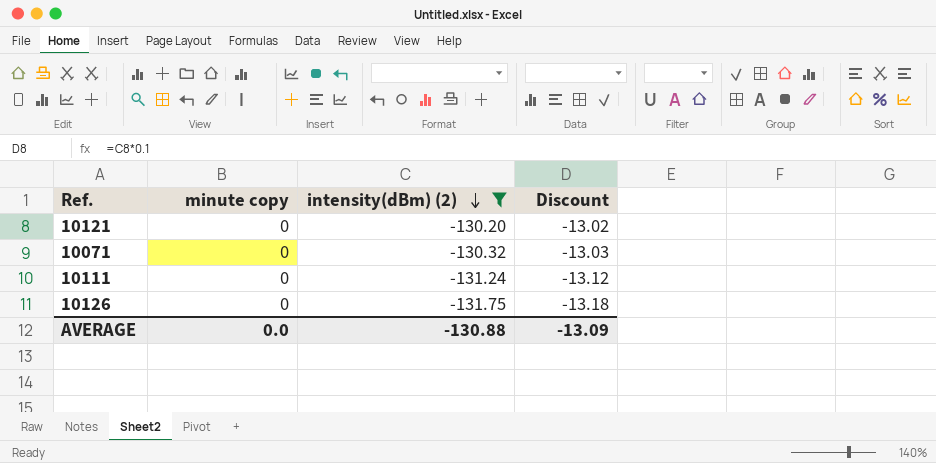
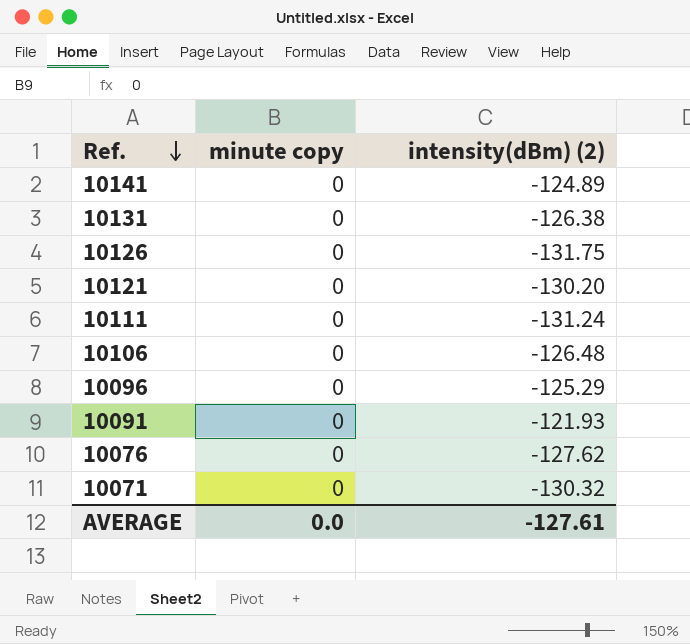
filter: intensity(dBm) (2) <= -130.20 -> none
row order: intensity(dBm) (2) descending -> Ref. descending
column Discount | formula: [intensity(dBm) (2)] * 0.1 -> none
AVERAGE | intensity(dBm) (2): -130.88 -> -127.61

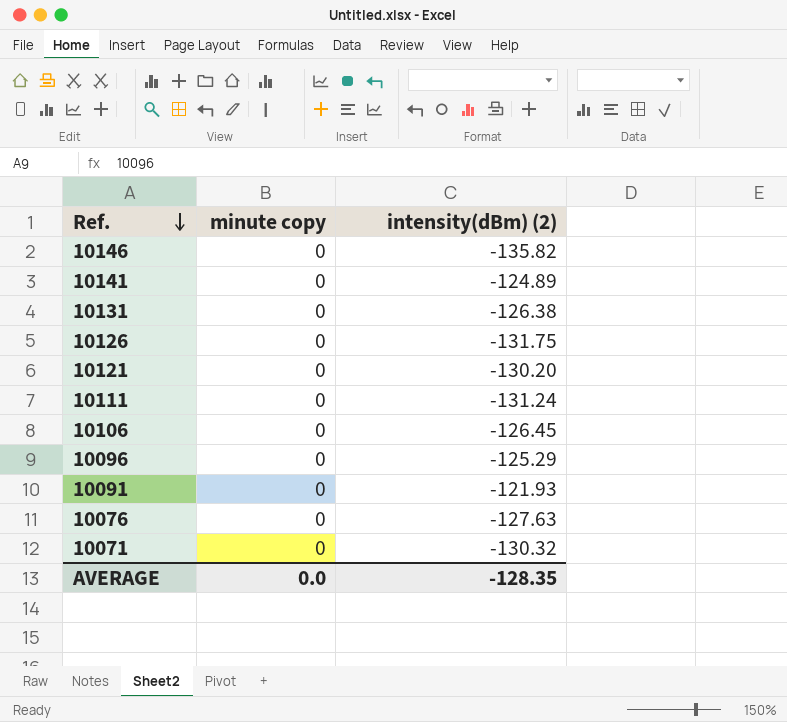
row 10146: none -> 0 | -135.82
10106 | intensity(dBm) (2): -126.48 -> -126.45
10076 | intensity(dBm) (2): -127.62 -> -127.63
AVERAGE | intensity(dBm) (2): -127.61 -> -128.35

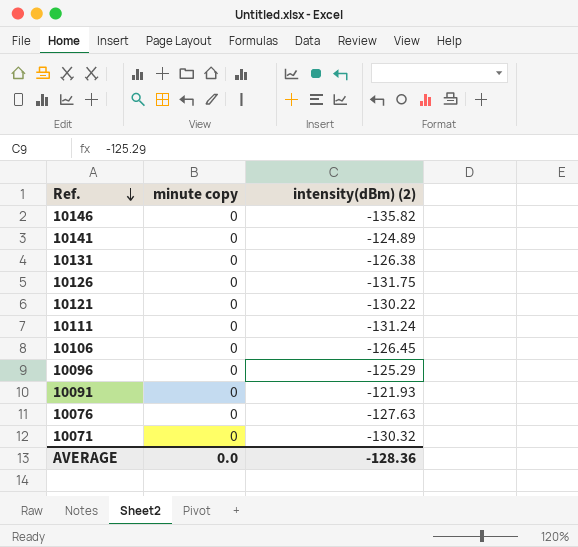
10121 | intensity(dBm) (2): -130.20 -> -130.22
AVERAGE | intensity(dBm) (2): -128.35 -> -128.36

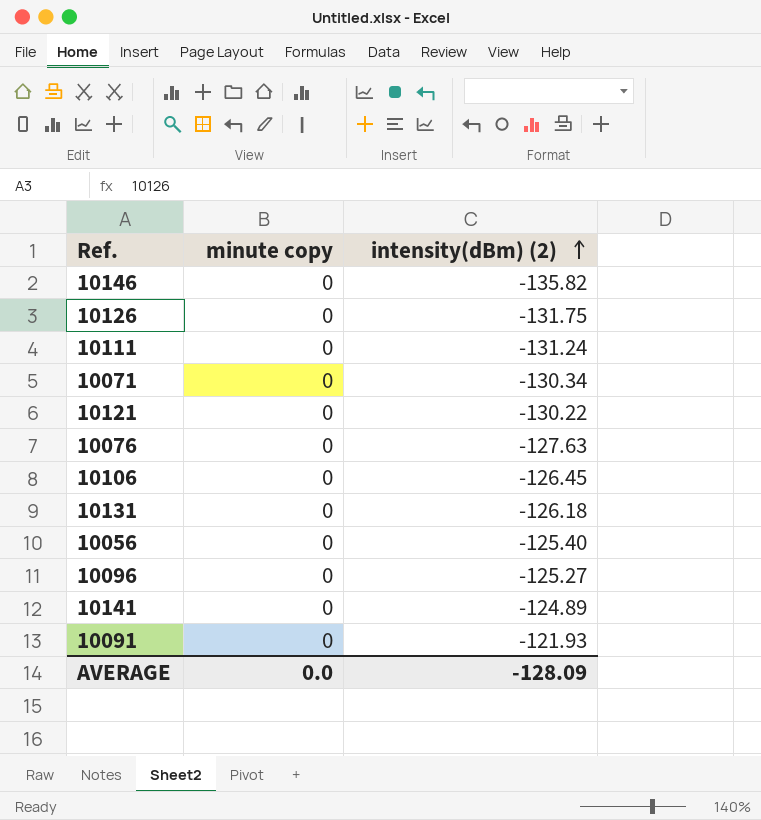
row order: Ref. descending -> intensity(dBm) (2) ascending
10071 | intensity(dBm) (2): -130.32 -> -130.34
10131 | intensity(dBm) (2): -126.38 -> -126.18
row 10056: none -> 0 | -125.40
10096 | intensity(dBm) (2): -125.29 -> -125.27
AVERAGE | intensity(dBm) (2): -128.36 -> -128.09

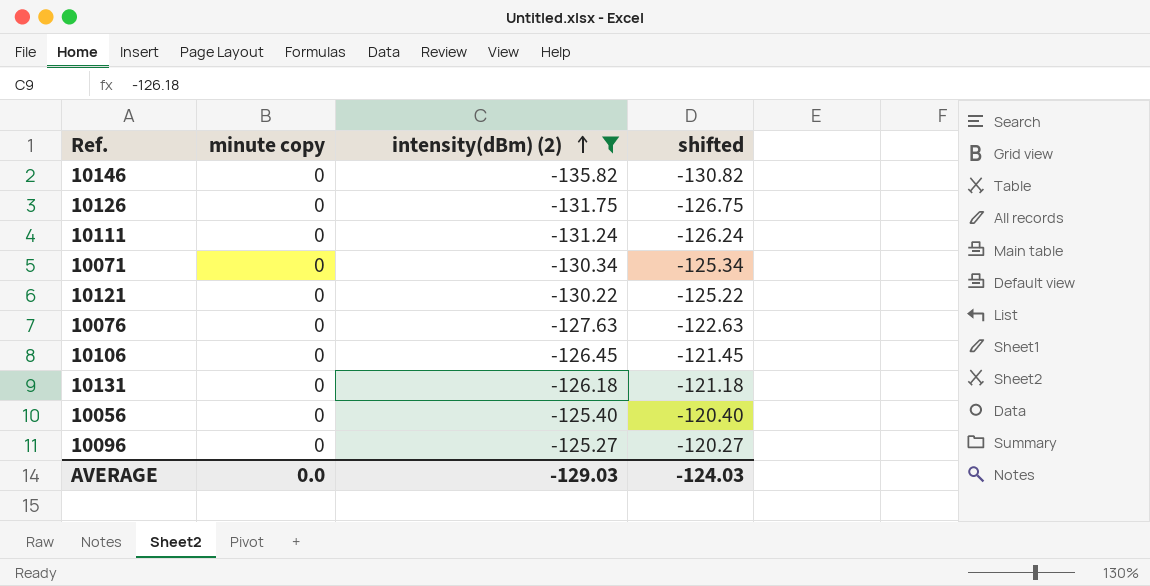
filter: none -> intensity(dBm) (2) <= -125.27
column shifted | formula: none -> [intensity(dBm) (2)] + 5
AVERAGE | intensity(dBm) (2): -128.09 -> -129.03

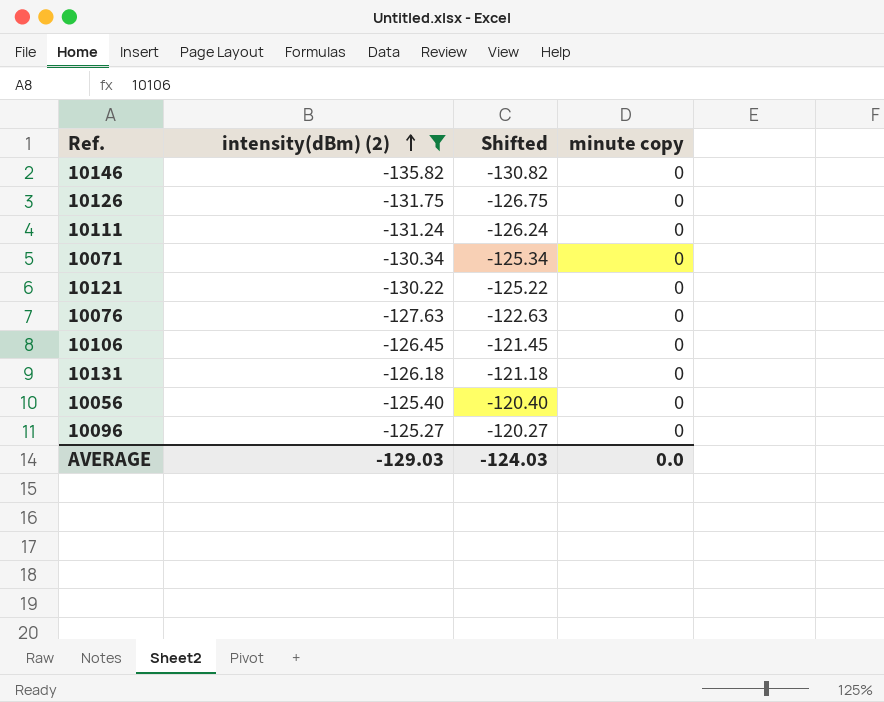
column name: shifted -> Shifted
column minute copy | position: 2 -> 4

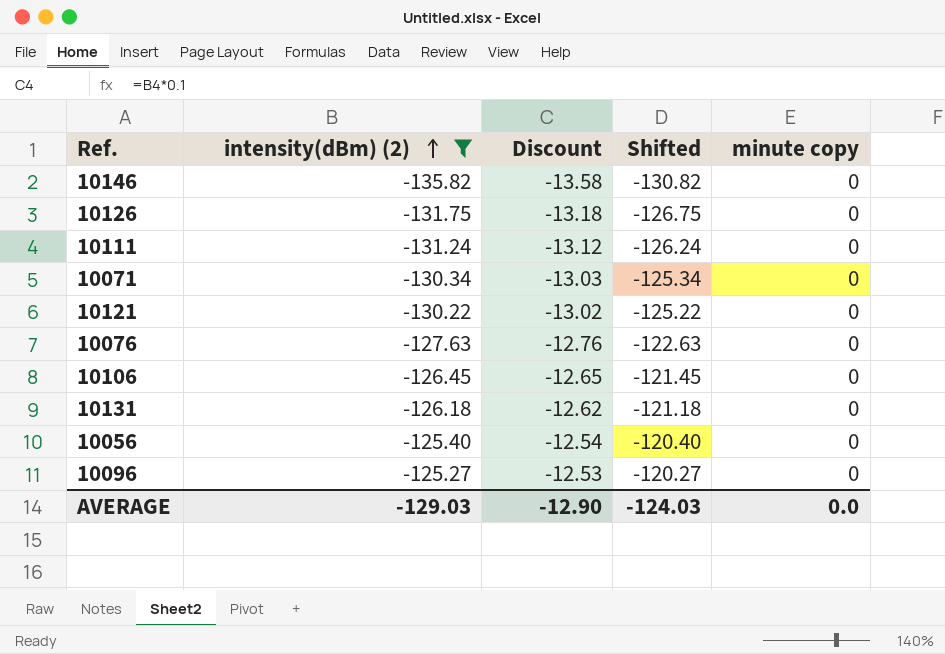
column Discount | formula: none -> [intensity(dBm) (2)] * 0.1

